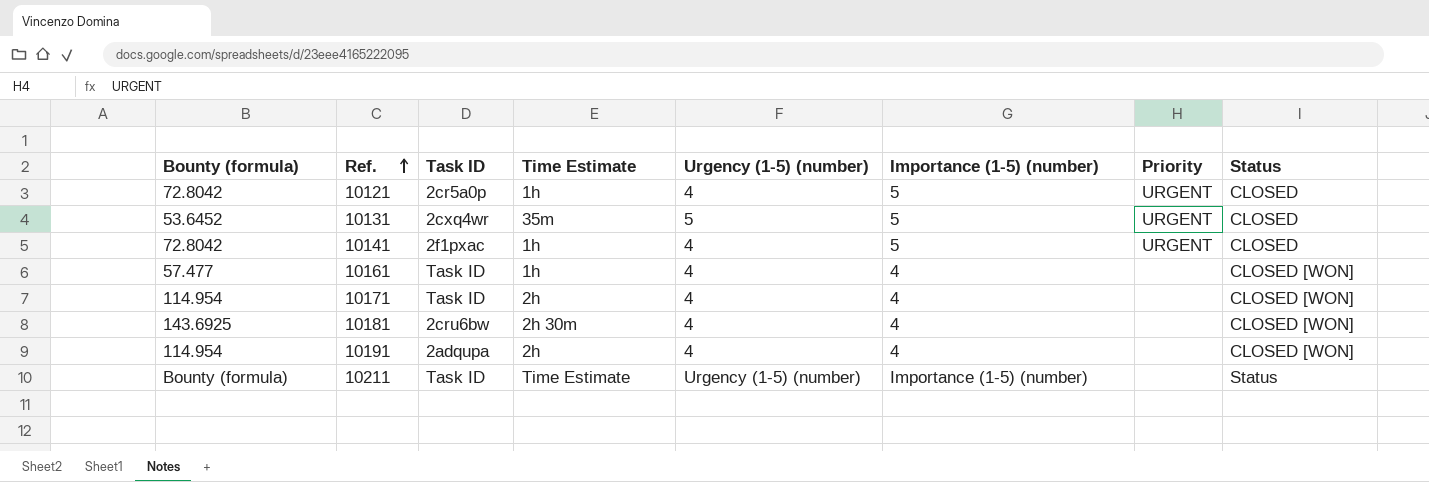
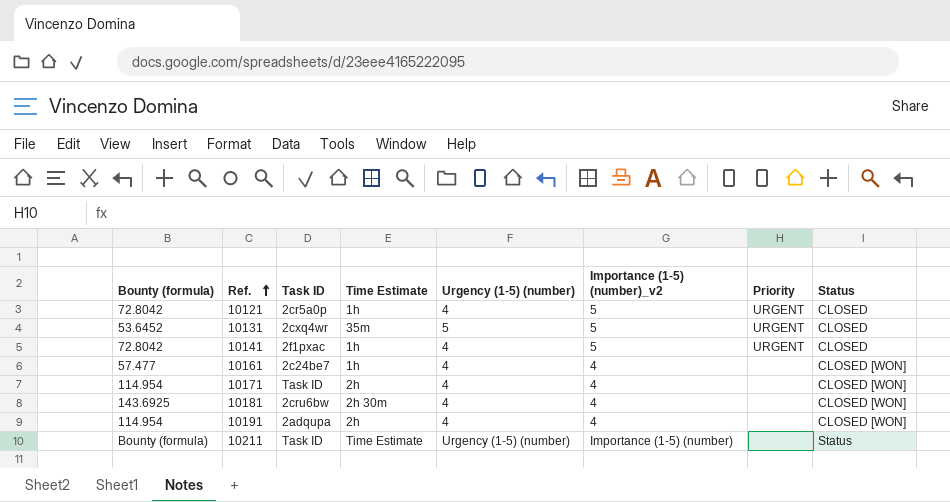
column name: Importance (1-5) (number) -> Importance (1-5) (number)_v2
10161 | Task ID: Task ID -> 2c24be7

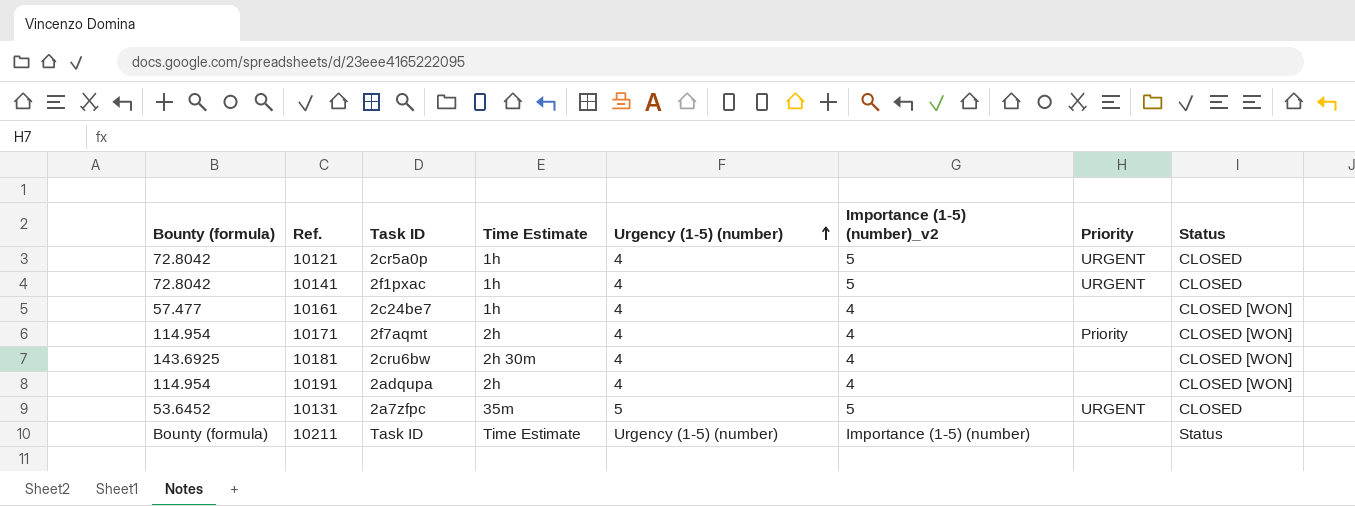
row order: Ref. ascending -> Urgency (1-5) (number) ascending
10171 | Task ID: Task ID -> 2f7aqmt
10171 | Priority: none -> Priority
10131 | Task ID: 2cxq4wr -> 2a7zfpc

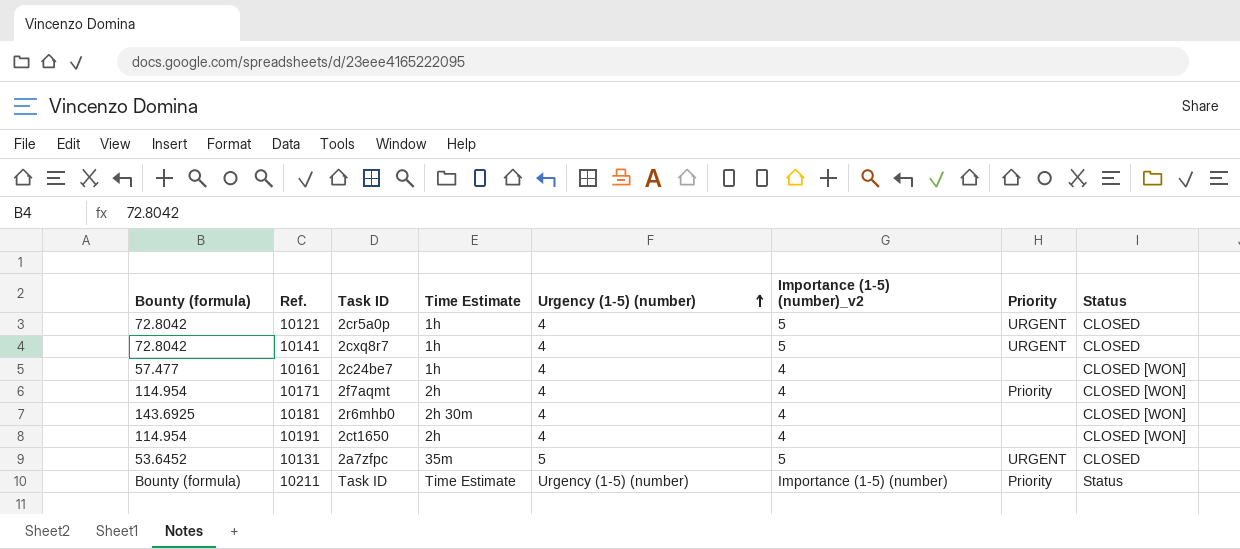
10141 | Task ID: 2f1pxac -> 2cxq8r7
10181 | Task ID: 2cru6bw -> 2r6mhb0
10191 | Task ID: 2adqupa -> 2ct1650
10211 | Priority: none -> Priority

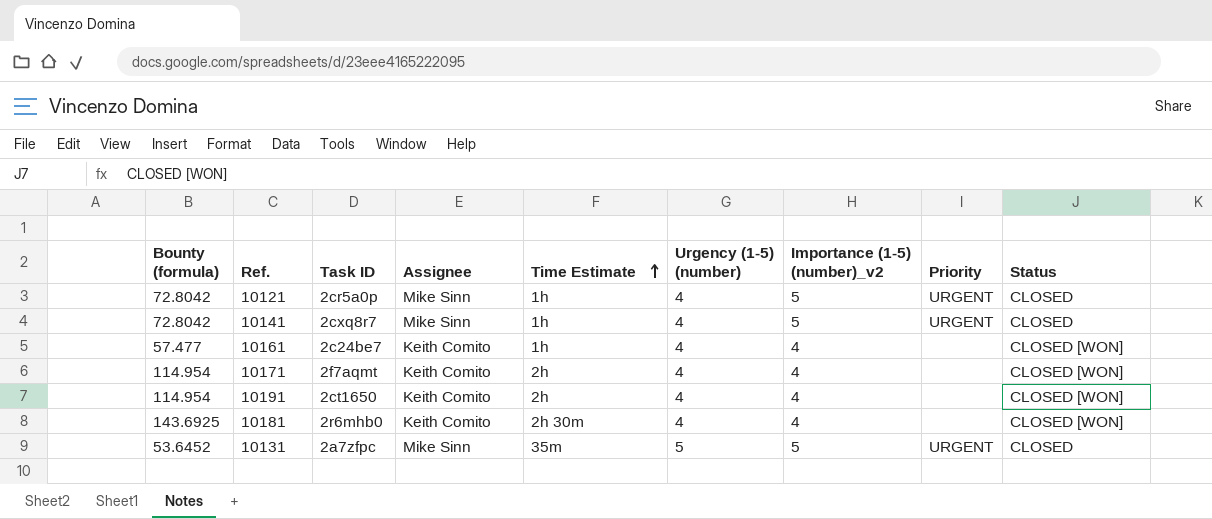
row order: Urgency (1-5) (number) ascending -> Time Estimate ascending
column Assignee | position: none -> 4
row 10211: Bounty (formula) | Task ID | Time Estimate | Urgency (1-5) (number) | Importance (1-5) (number) | Priority | Status -> none
10171 | Priority: Priority -> none

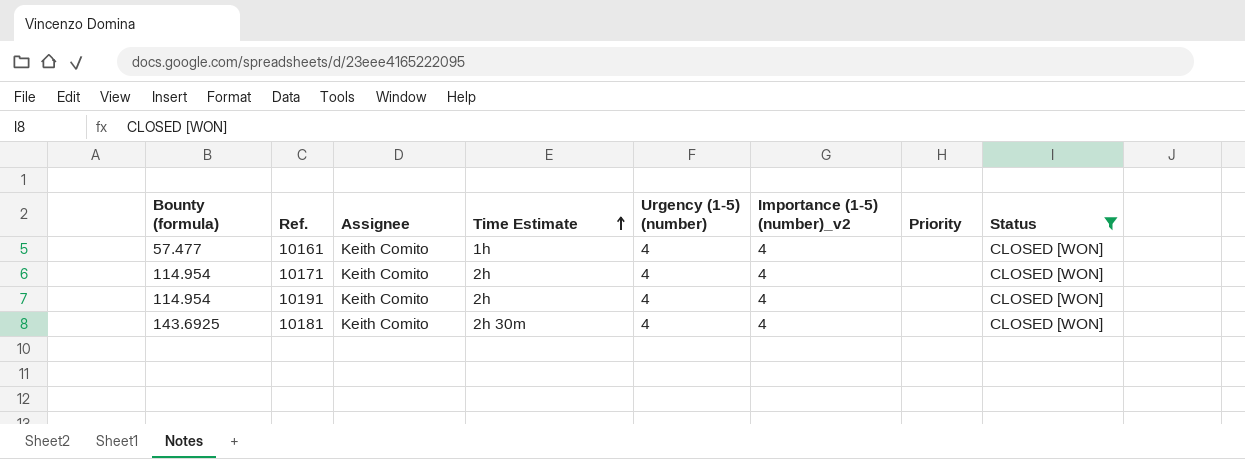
filter: none -> Status = CLOSED [WON]
column Task ID | position: 3 -> none

